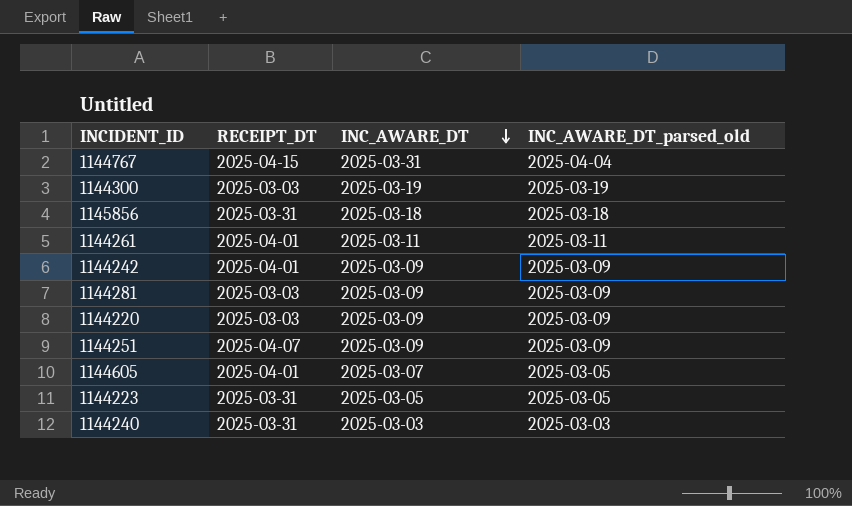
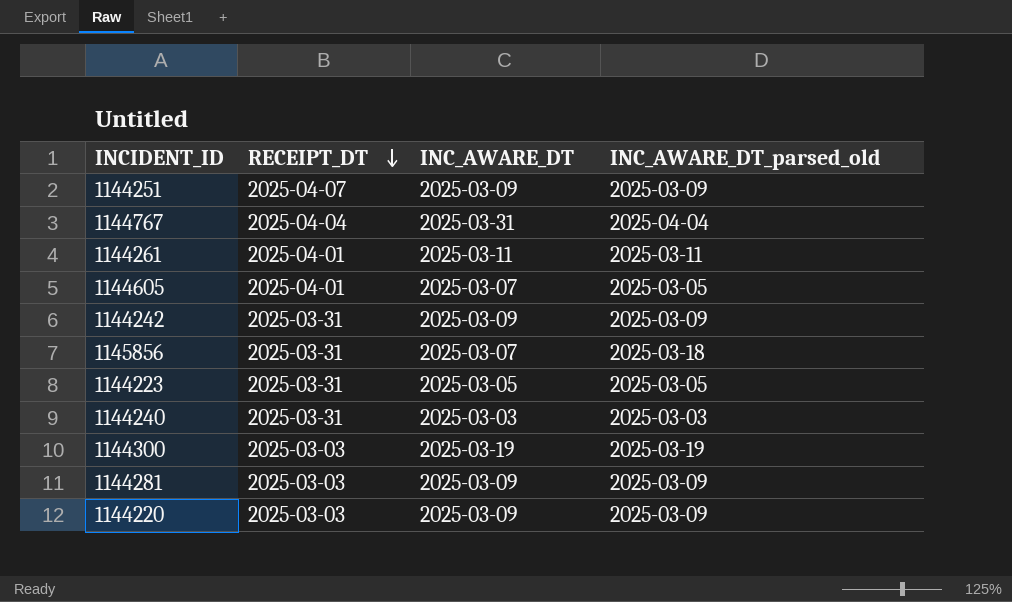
row order: INC_AWARE_DT descending -> RECEIPT_DT descending
1144767 | RECEIPT_DT: 2025-04-15 -> 2025-04-04
1144242 | RECEIPT_DT: 2025-04-01 -> 2025-03-31
1145856 | INC_AWARE_DT: 2025-03-18 -> 2025-03-07

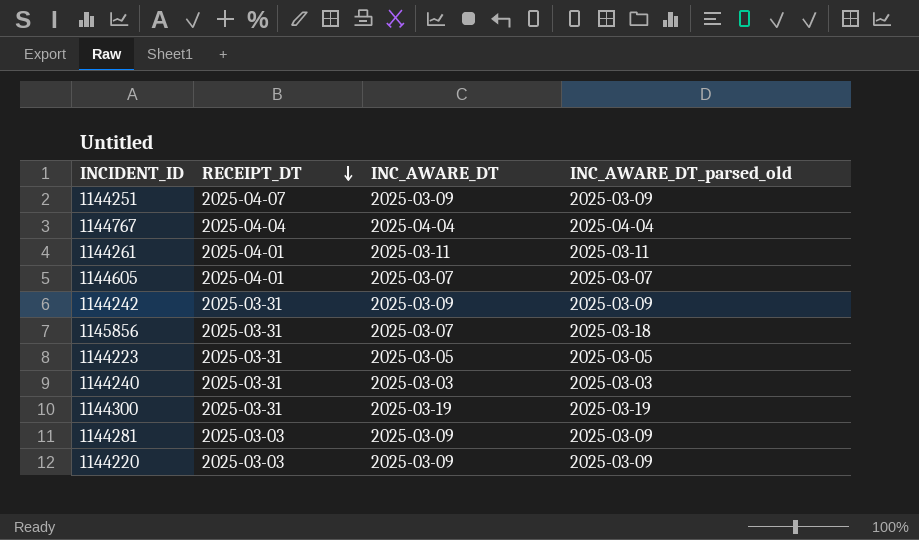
1144767 | INC_AWARE_DT: 2025-03-31 -> 2025-04-04
1144605 | INC_AWARE_DT_parsed_old: 2025-03-05 -> 2025-03-07
1144300 | RECEIPT_DT: 2025-03-03 -> 2025-03-31

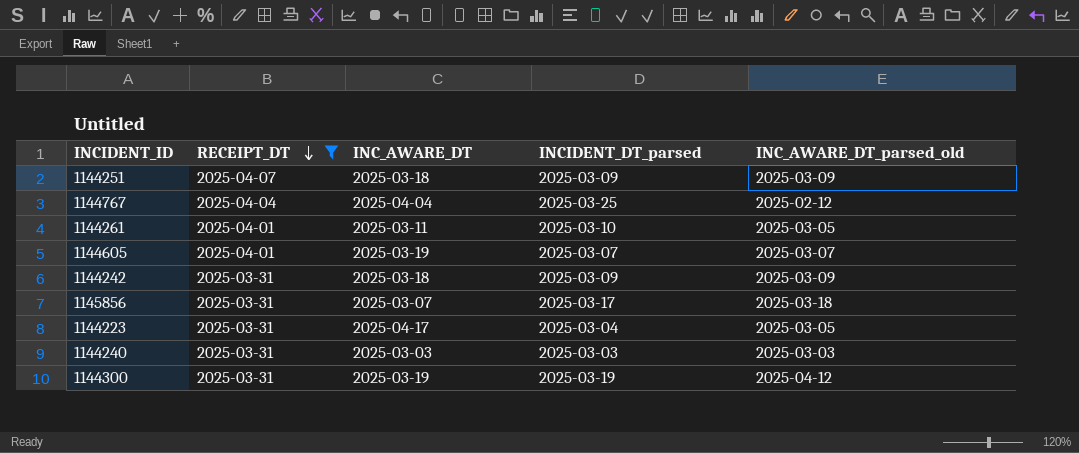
filter: none -> RECEIPT_DT != 2025-03-03
column INCIDENT_DT_parsed | position: none -> 4
1144251 | INC_AWARE_DT: 2025-03-09 -> 2025-03-18
1144767 | INC_AWARE_DT_parsed_old: 2025-04-04 -> 2025-02-12
1144261 | INC_AWARE_DT_parsed_old: 2025-03-11 -> 2025-03-05
1144605 | INC_AWARE_DT: 2025-03-07 -> 2025-03-19
1144242 | INC_AWARE_DT: 2025-03-09 -> 2025-03-18
1144223 | INC_AWARE_DT: 2025-03-05 -> 2025-04-17
1144300 | INC_AWARE_DT_parsed_old: 2025-03-19 -> 2025-04-12

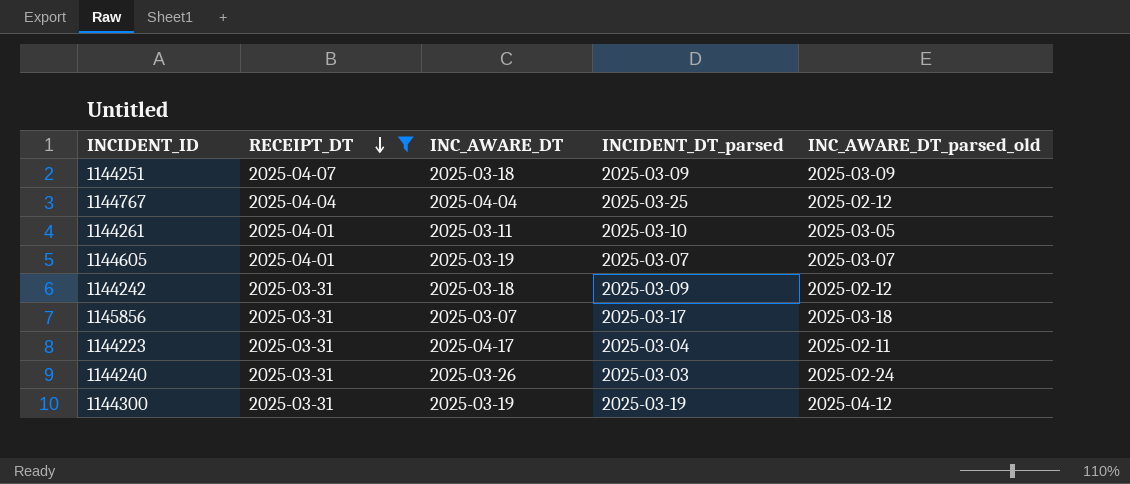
1144242 | INC_AWARE_DT_parsed_old: 2025-03-09 -> 2025-02-12
1144223 | INC_AWARE_DT_parsed_old: 2025-03-05 -> 2025-02-11
1144240 | INC_AWARE_DT: 2025-03-03 -> 2025-03-26
1144240 | INC_AWARE_DT_parsed_old: 2025-03-03 -> 2025-02-24

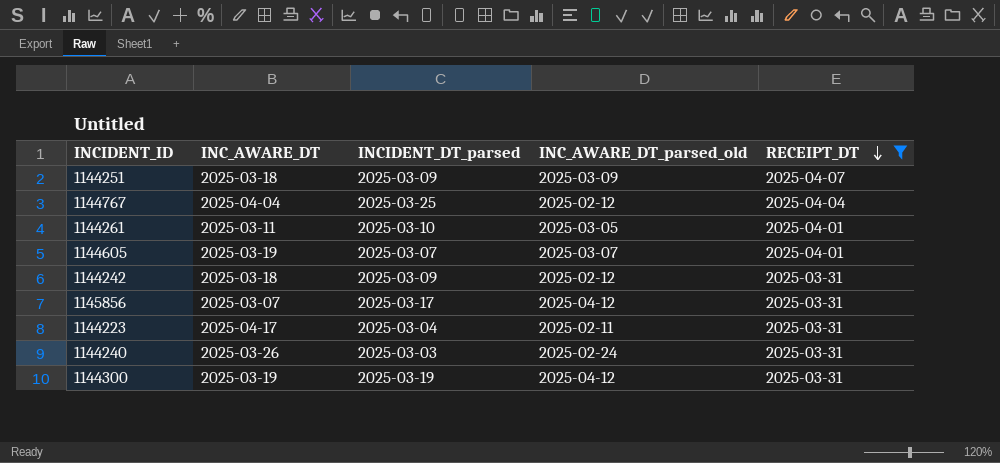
column RECEIPT_DT | position: 2 -> 5
1145856 | INC_AWARE_DT_parsed_old: 2025-03-18 -> 2025-04-12

